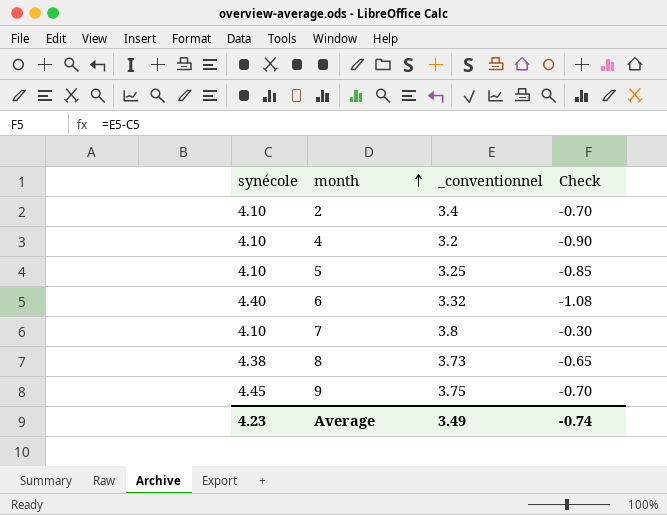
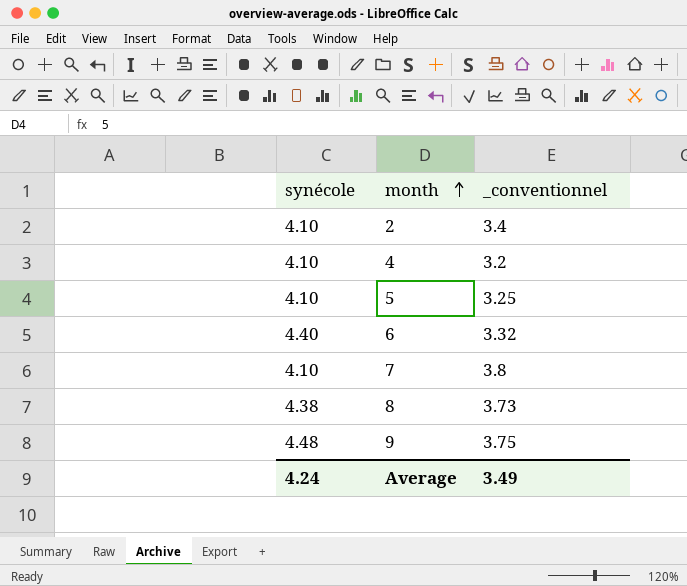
column Check | formula: [_conventionnel] - [synécole] -> none
9 | synécole: 4.45 -> 4.48
Average | synécole: 4.23 -> 4.24

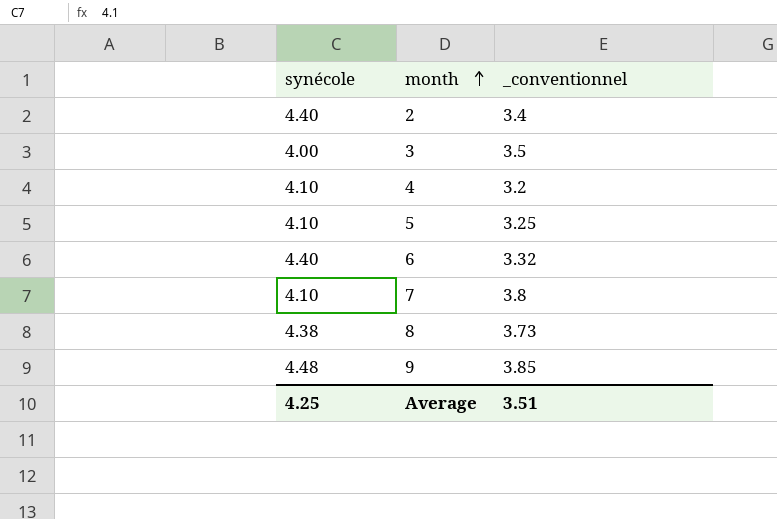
2 | synécole: 4.10 -> 4.40
row 3: none -> 4.00 | 3.5
9 | _conventionnel: 3.75 -> 3.85
Average | synécole: 4.24 -> 4.25
Average | _conventionnel: 3.49 -> 3.51

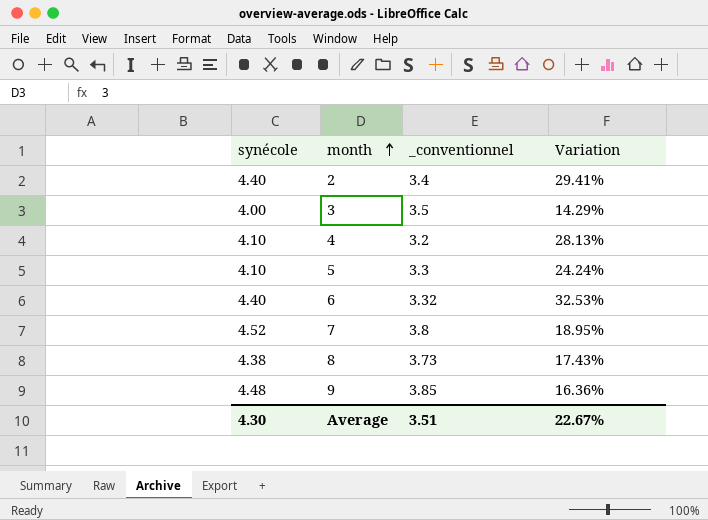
column Variation | formula: none -> ([synécole] - [_conventionnel]) / [_conventionnel]
5 | _conventionnel: 3.25 -> 3.3
7 | synécole: 4.10 -> 4.52
Average | synécole: 4.25 -> 4.30

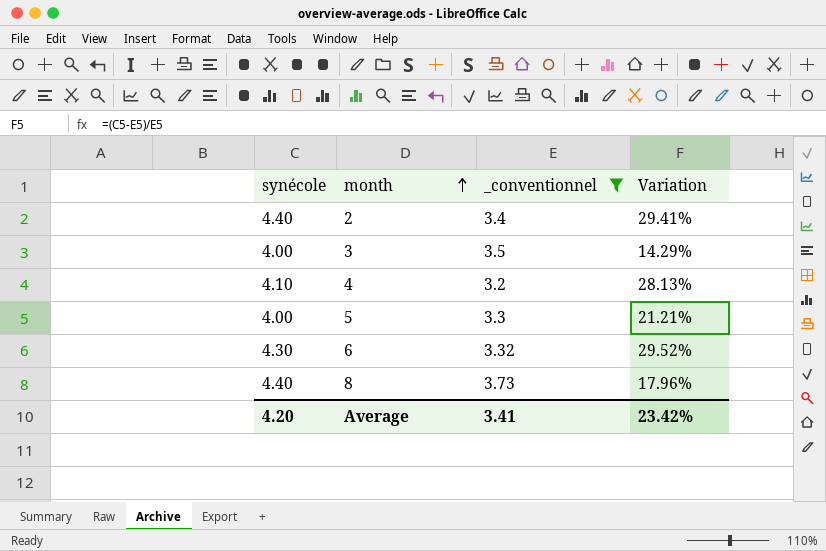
filter: none -> _conventionnel <= 3.73
5 | synécole: 4.10 -> 4.00
5 | Variation: 24.24% -> 21.21%
6 | synécole: 4.40 -> 4.30
6 | Variation: 32.53% -> 29.52%
8 | synécole: 4.38 -> 4.40
8 | Variation: 17.43% -> 17.96%
Average | synécole: 4.30 -> 4.20
Average | _conventionnel: 3.51 -> 3.41
Average | Variation: 22.67% -> 23.42%

